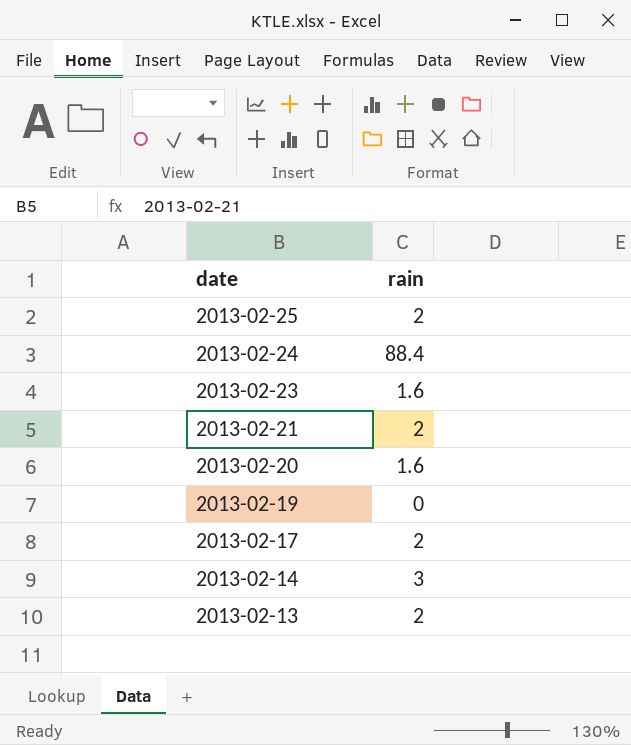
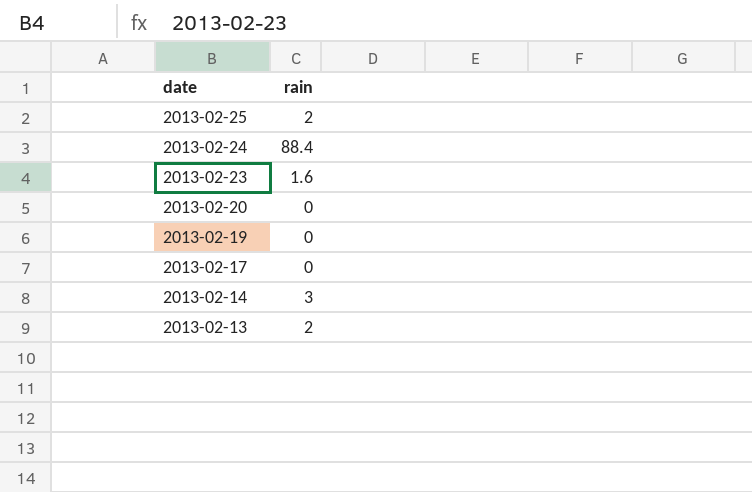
row 2013-02-21: 2 -> none
2013-02-20 | rain: 1.6 -> 0
2013-02-17 | rain: 2 -> 0

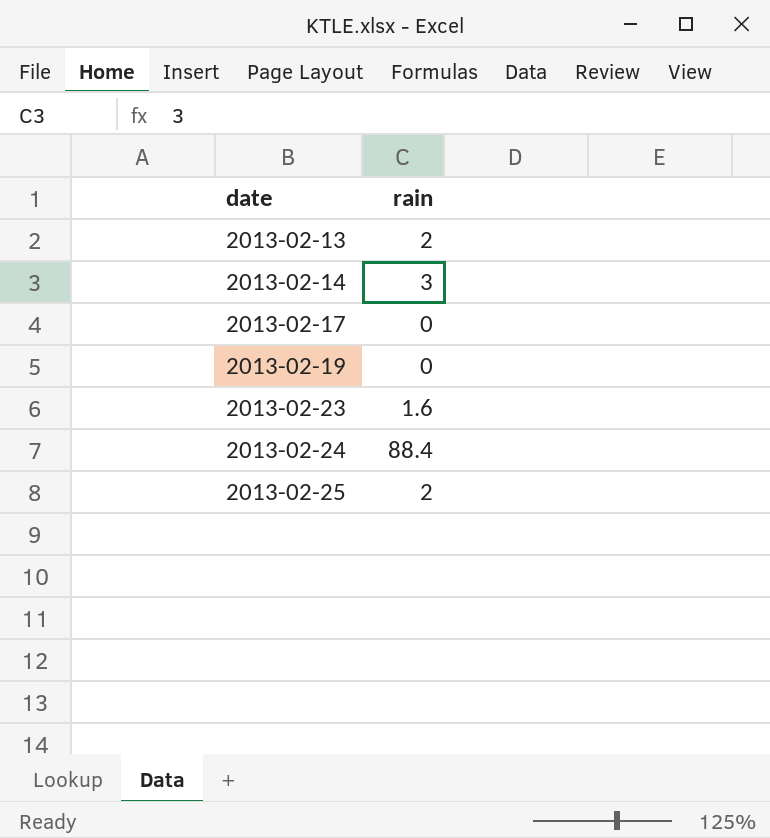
row order: date descending -> date ascending
row 2013-02-20: 0 -> none

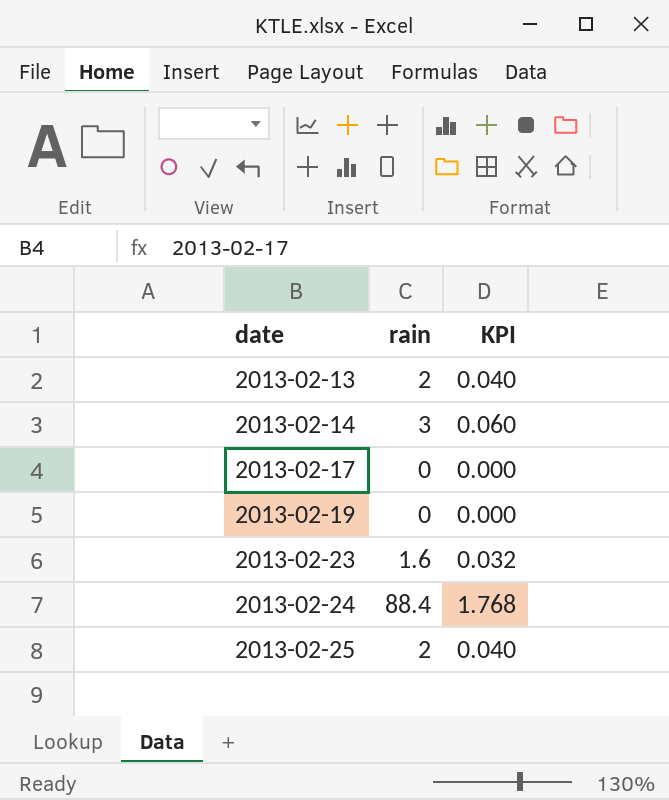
column KPI | formula: none -> [rain] * 0.02

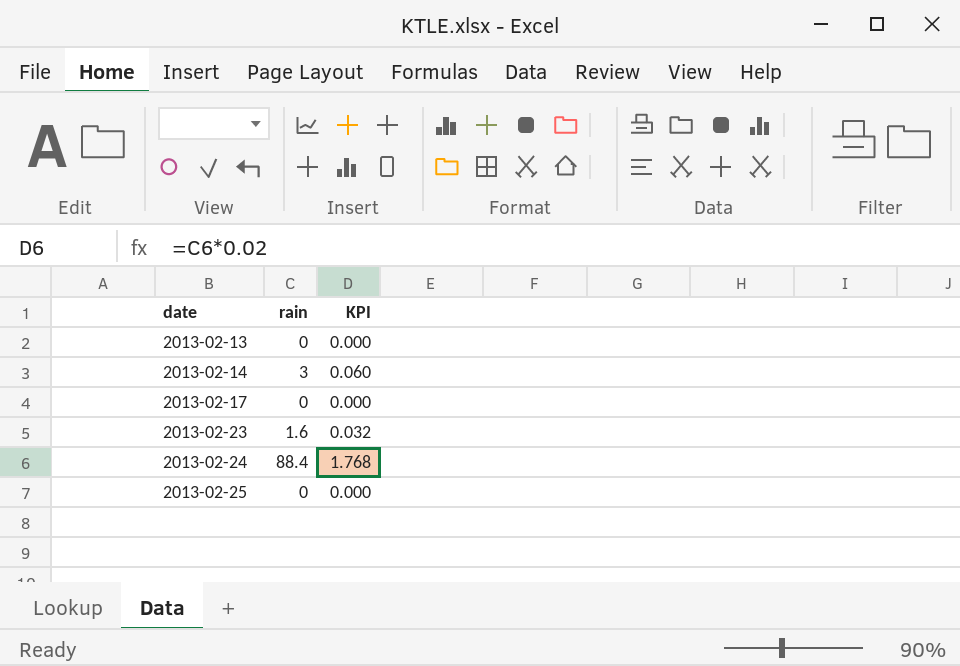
row 2013-02-19: 0 | 0.000 -> none
2013-02-13 | rain: 2 -> 0
2013-02-13 | KPI: 0.040 -> 0.000
2013-02-25 | rain: 2 -> 0
2013-02-25 | KPI: 0.040 -> 0.000

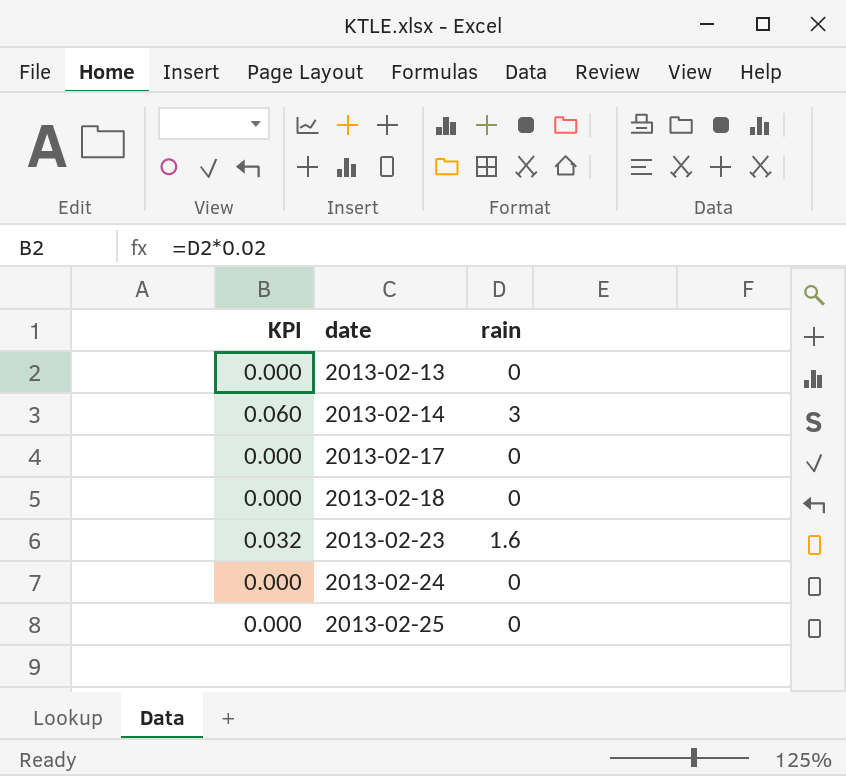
column KPI | position: 3 -> 1
row 2013-02-18: none -> 0.000 | 0
2013-02-24 | KPI: 1.768 -> 0.000
2013-02-24 | rain: 88.4 -> 0

